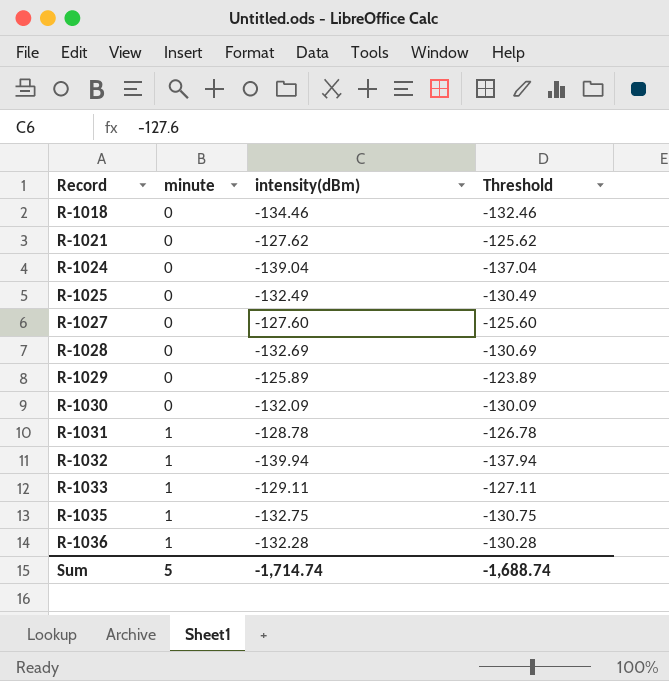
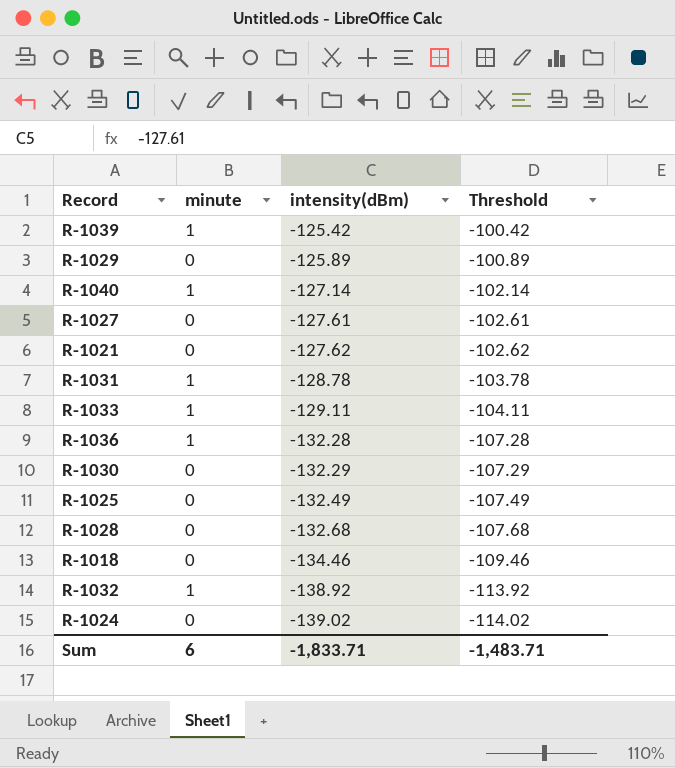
row order: Record ascending -> intensity(dBm) descending
column Threshold | formula: [intensity(dBm)] + 2 -> [intensity(dBm)] + 25
row R-1035: 1 | -132.75 | -130.75 -> none
row R-1039: none -> 1 | -125.42 | -100.42
row R-1040: none -> 1 | -127.14 | -102.14
R-1027 | intensity(dBm): -127.60 -> -127.61
R-1030 | intensity(dBm): -132.09 -> -132.29
R-1028 | intensity(dBm): -132.69 -> -132.68
R-1032 | intensity(dBm): -139.94 -> -138.92
R-1024 | intensity(dBm): -139.04 -> -139.02
Sum | minute: 5 -> 6
Sum | intensity(dBm): -1,714.74 -> -1,833.71
Sum | Threshold: -1,688.74 -> -1,483.71

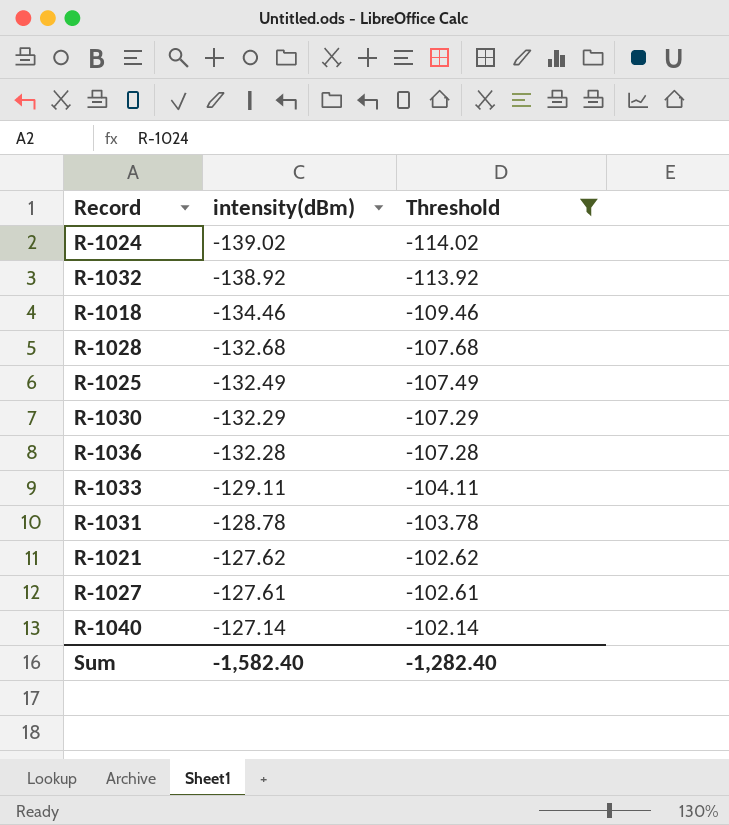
filter: none -> Threshold <= -102.14
row order: intensity(dBm) descending -> intensity(dBm) ascending
column minute | position: 2 -> none
Sum | intensity(dBm): -1,833.71 -> -1,582.40
Sum | Threshold: -1,483.71 -> -1,282.40

